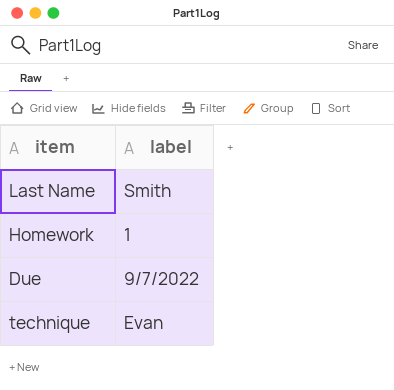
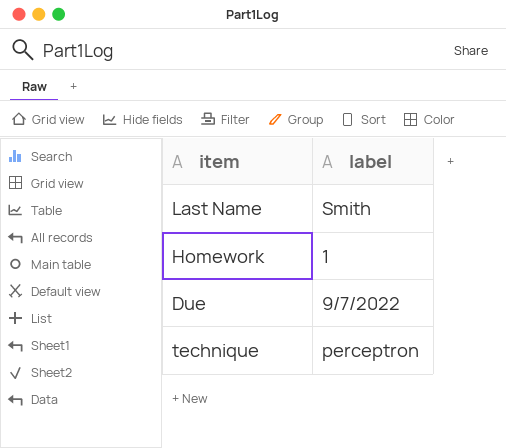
technique | label: Evan -> perceptron

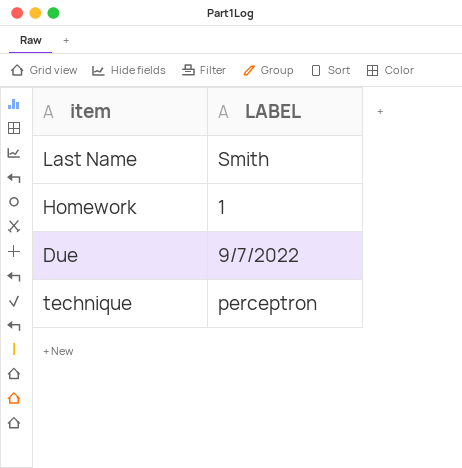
column name: label -> LABEL

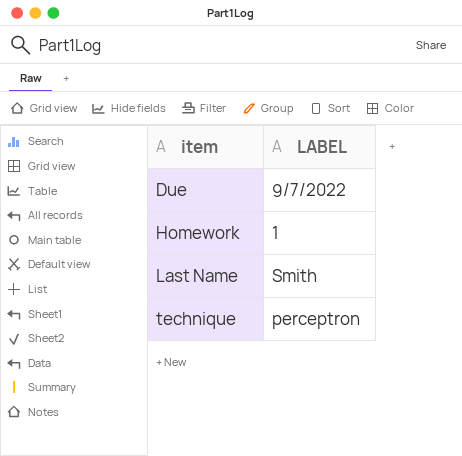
row order: none -> item ascending

